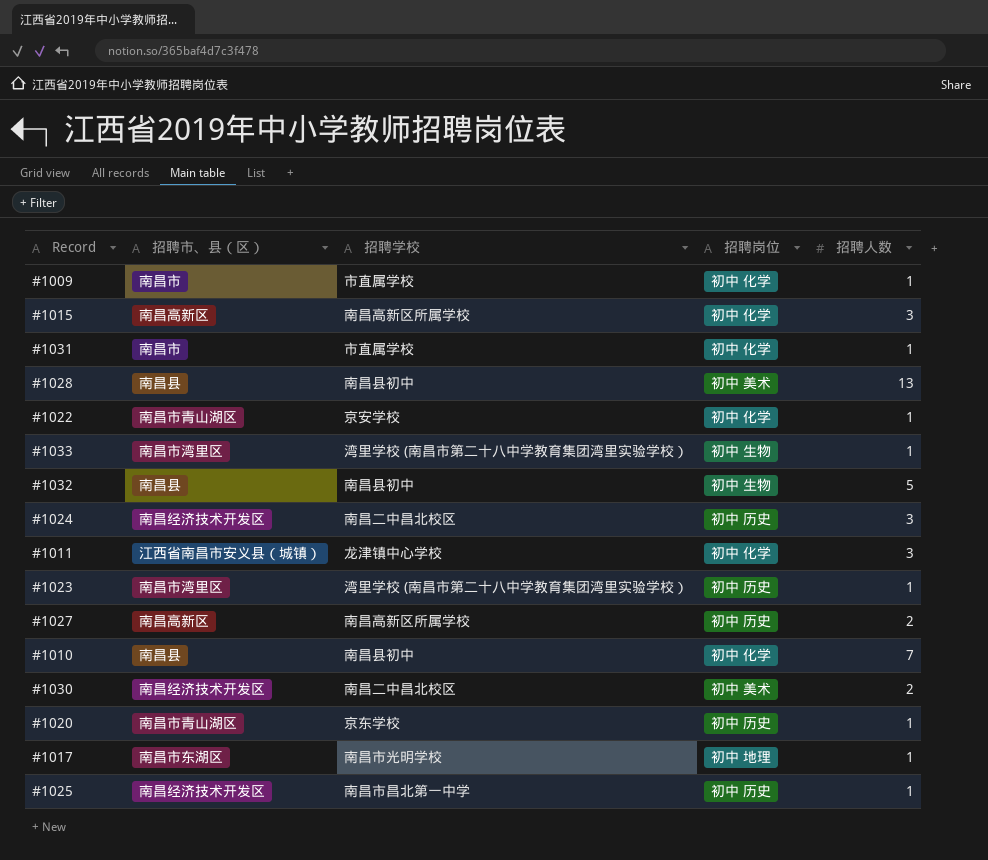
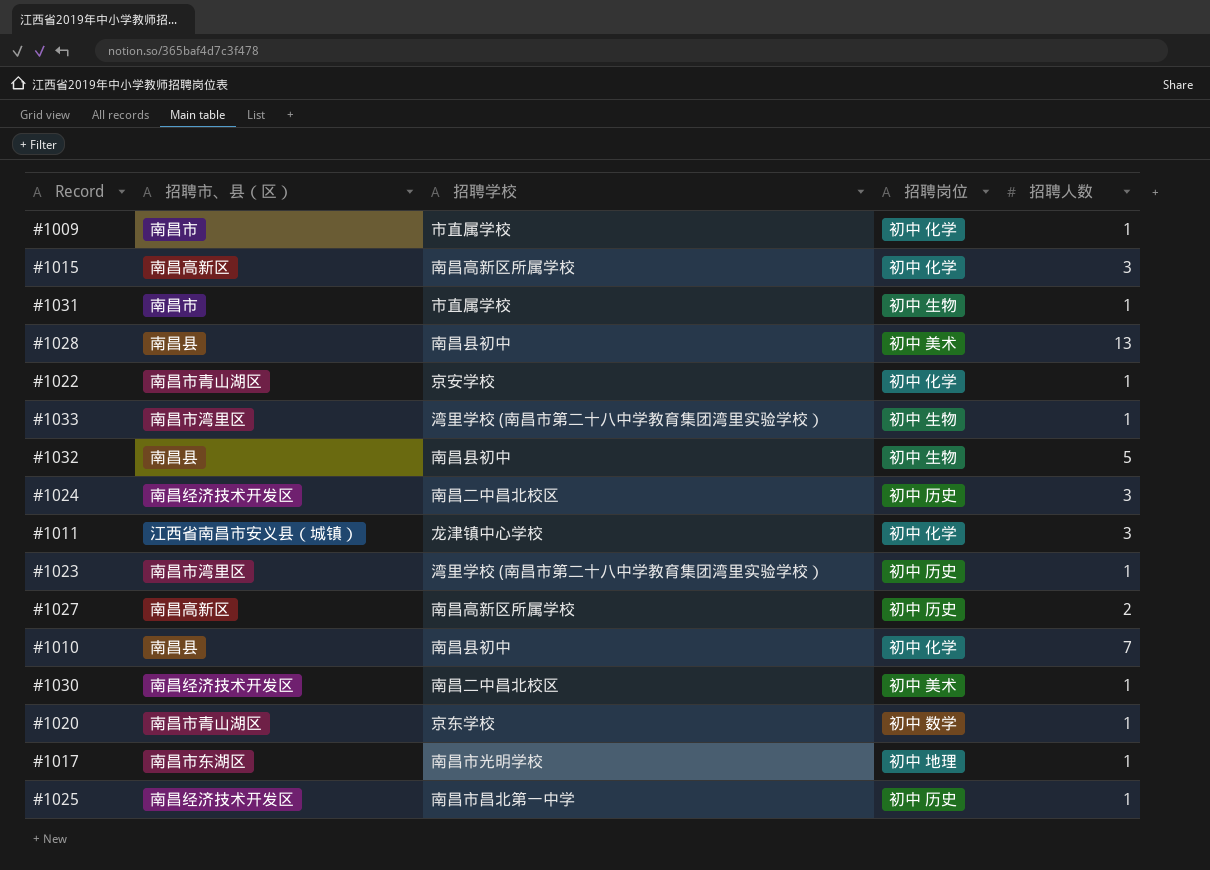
#1031 | 招聘岗位: 初中 化学 -> 初中 生物
#1030 | 招聘人数: 2 -> 1
#1020 | 招聘岗位: 初中 历史 -> 初中 数学

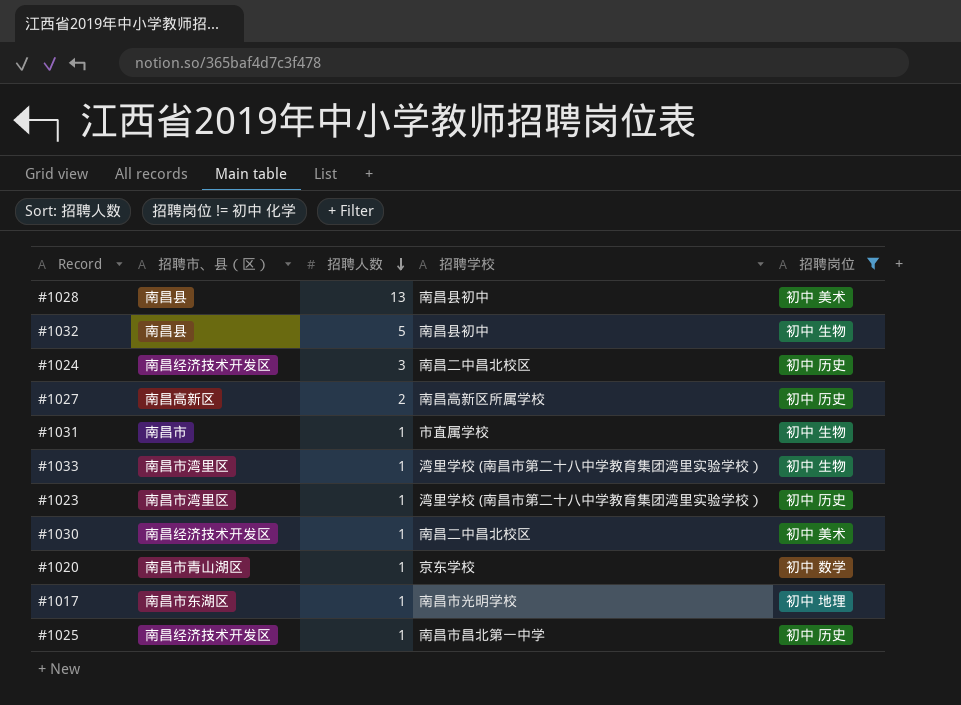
filter: none -> 招聘岗位 != 初中 化学
row order: none -> 招聘人数 descending
column 招聘人数 | position: 5 -> 3

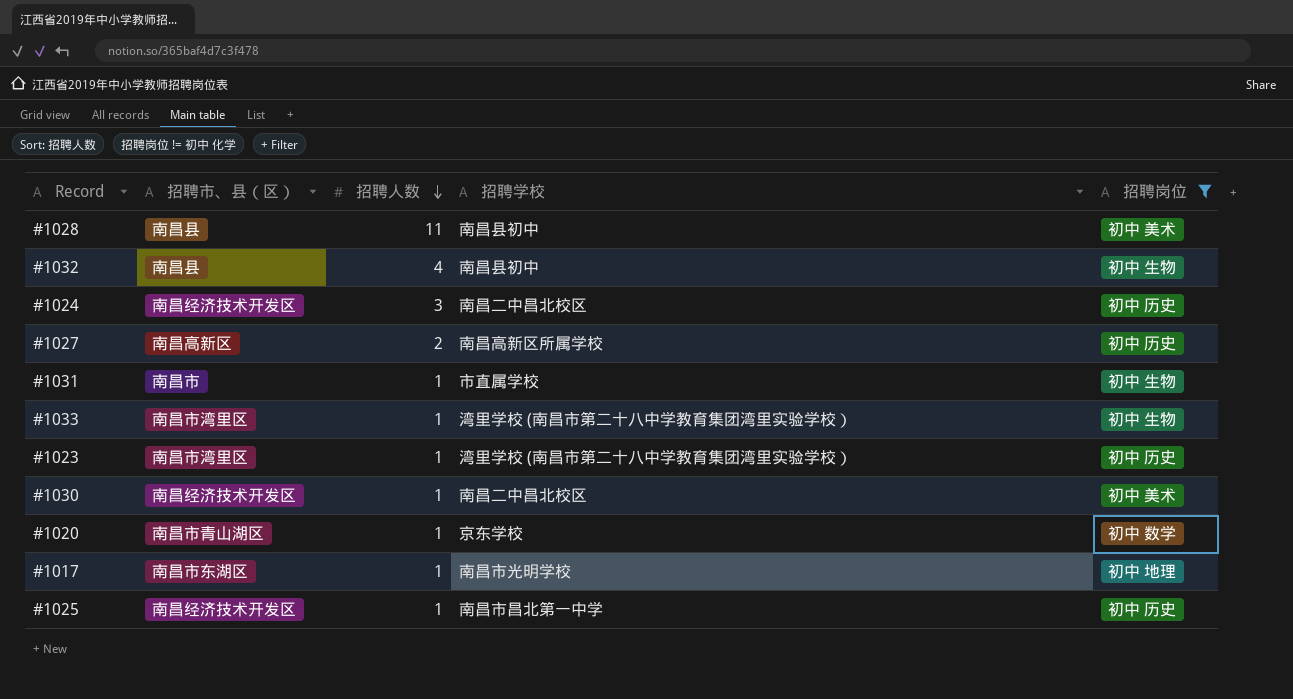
#1028 | 招聘人数: 13 -> 11
#1032 | 招聘人数: 5 -> 4

